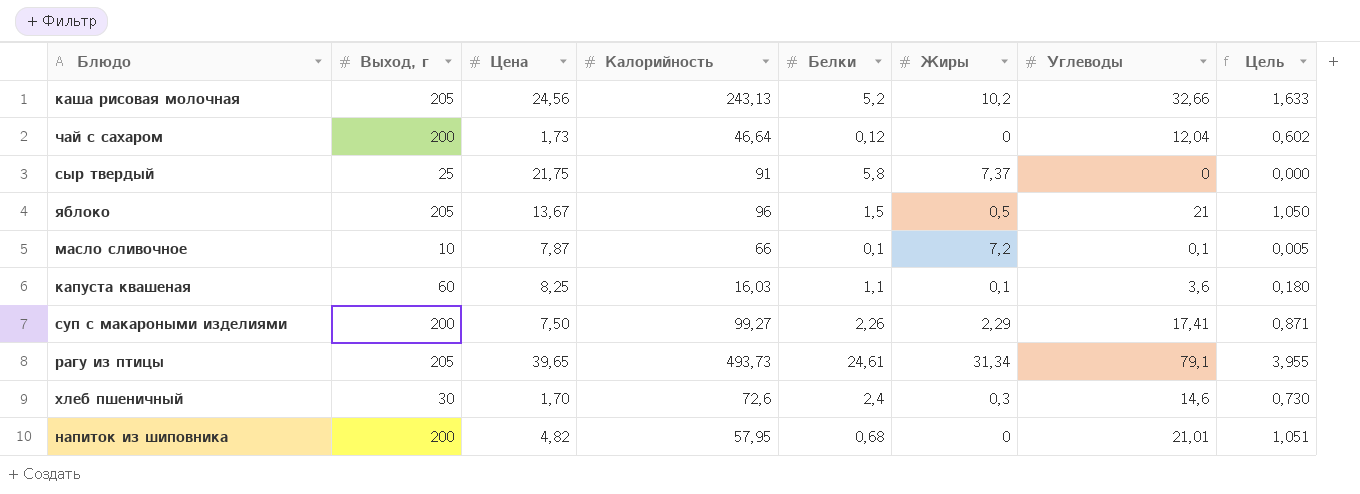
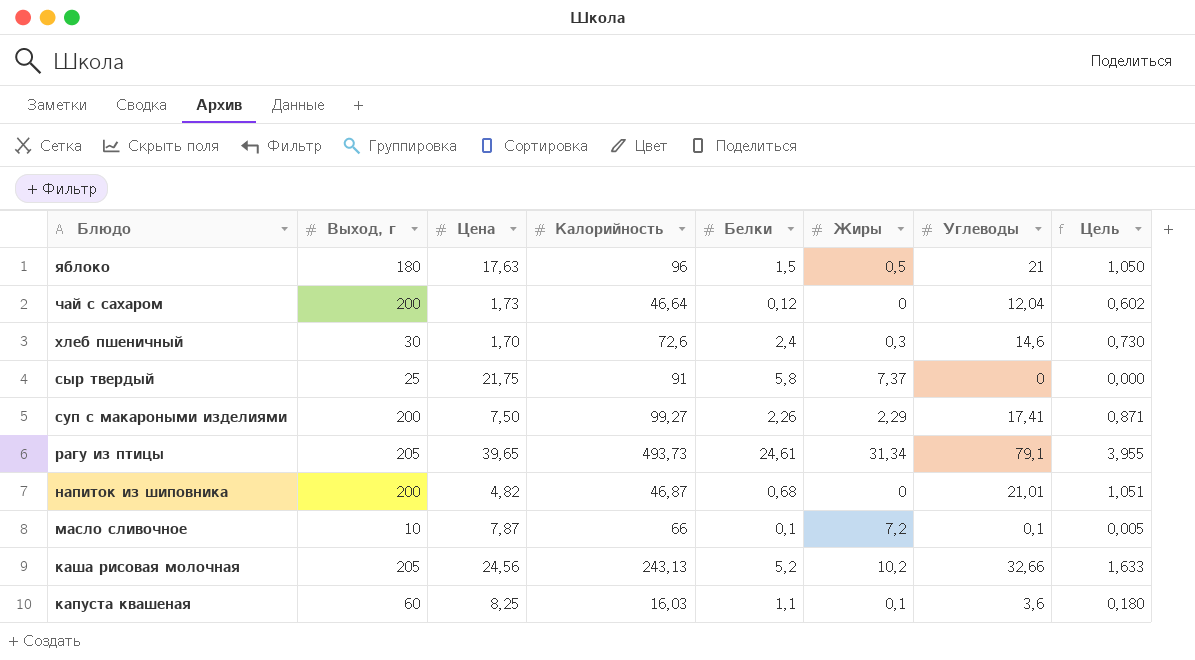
row order: none -> Блюдо descending
яблоко | Выход, г: 205 -> 180
яблоко | Цена: 13,67 -> 17,63
напиток из шиповника | Калорийность: 57,95 -> 46,87

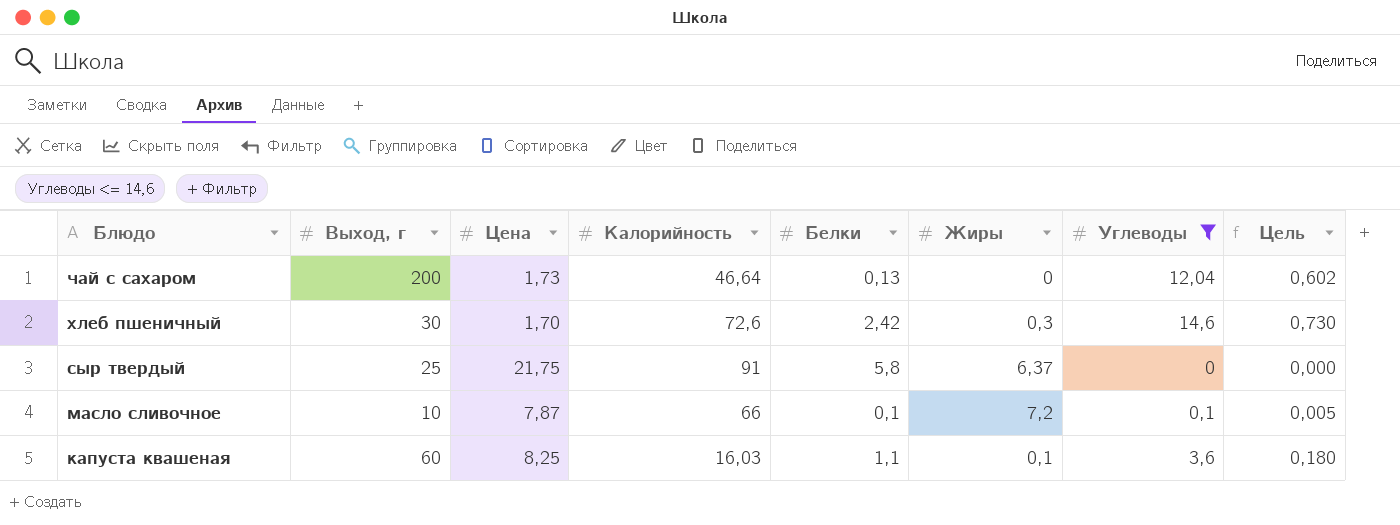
filter: none -> Углеводы <= 14,6
чай с сахаром | Белки: 0,12 -> 0,13
хлеб пшеничный | Белки: 2,4 -> 2,42
сыр твердый | Жиры: 7,37 -> 6,37

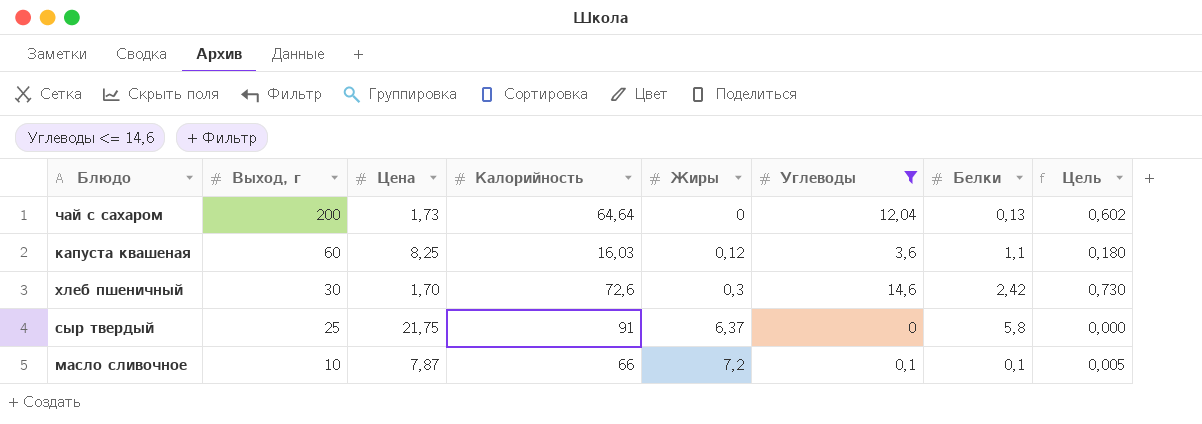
row order: Блюдо descending -> Выход, г descending
column Белки | position: 5 -> 7
чай с сахаром | Калорийность: 46,64 -> 64,64
капуста квашеная | Жиры: 0,1 -> 0,12

